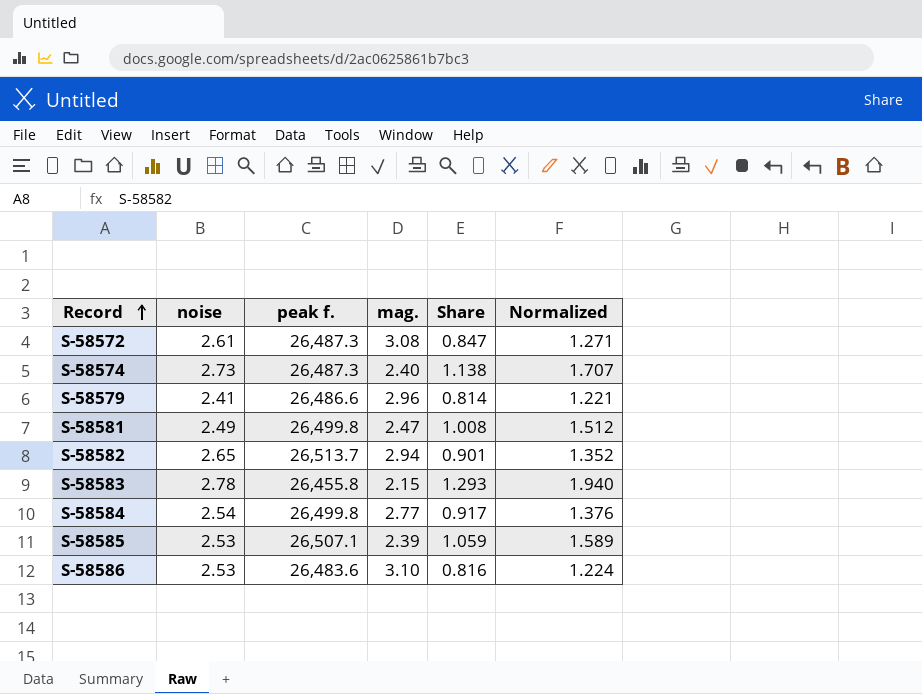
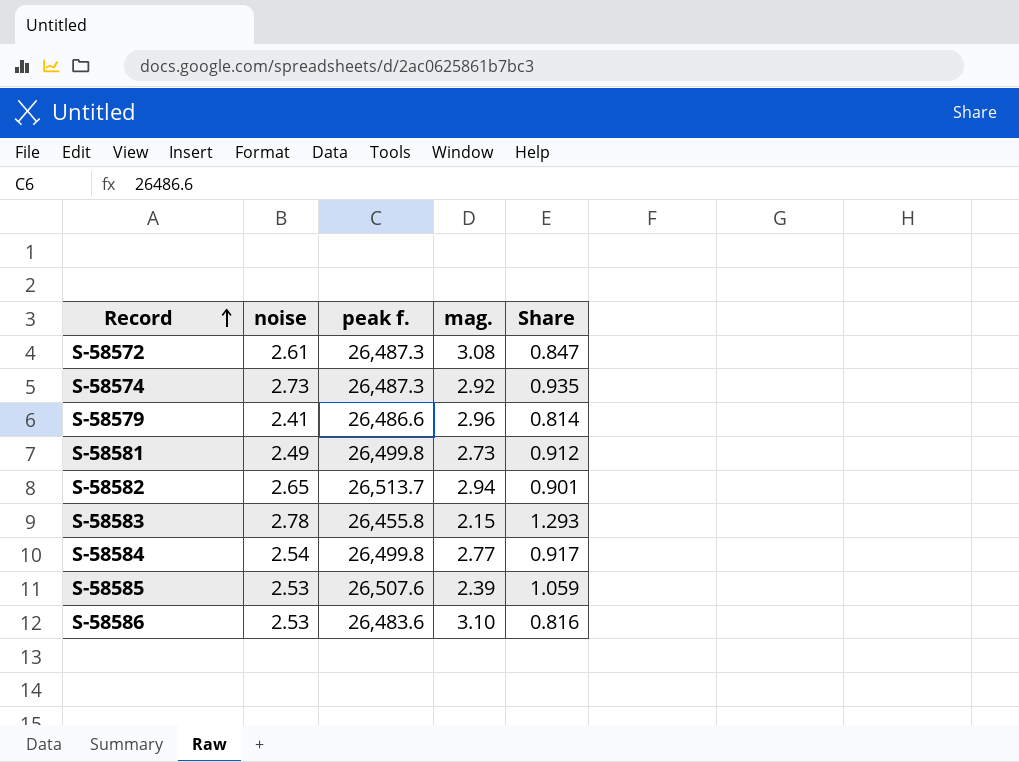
column Normalized | formula: [Share] * 1.5 -> none
S-58574 | mag.: 2.40 -> 2.92
S-58574 | Share: 1.138 -> 0.935
S-58581 | mag.: 2.47 -> 2.73
S-58581 | Share: 1.008 -> 0.912
S-58585 | peak f.: 26,507.1 -> 26,507.6

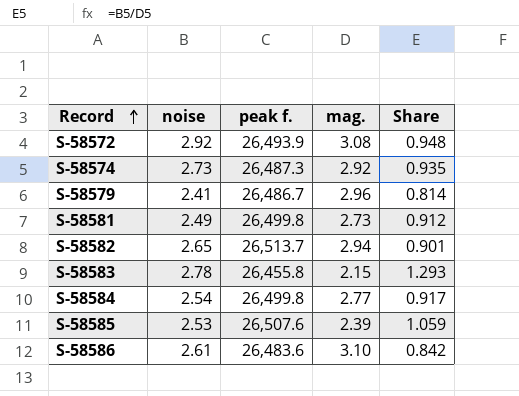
S-58572 | noise: 2.61 -> 2.92
S-58572 | peak f.: 26,487.3 -> 26,493.9
S-58572 | Share: 0.847 -> 0.948
S-58579 | peak f.: 26,486.6 -> 26,486.7
S-58586 | noise: 2.53 -> 2.61
S-58586 | Share: 0.816 -> 0.842

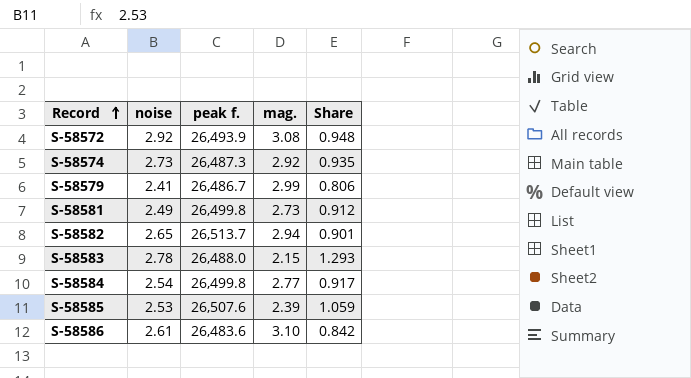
S-58579 | mag.: 2.96 -> 2.99
S-58579 | Share: 0.814 -> 0.806
S-58583 | peak f.: 26,455.8 -> 26,488.0

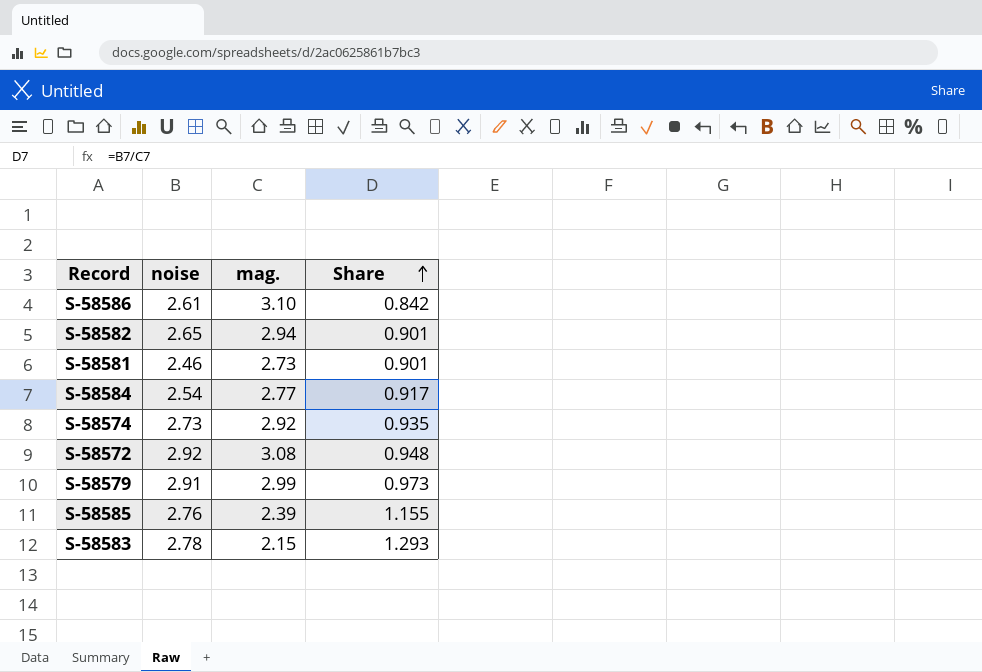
row order: Record ascending -> Share ascending
column peak f. | position: 3 -> none
S-58581 | noise: 2.49 -> 2.46
S-58581 | Share: 0.912 -> 0.901
S-58579 | noise: 2.41 -> 2.91
S-58579 | Share: 0.806 -> 0.973
S-58585 | noise: 2.53 -> 2.76
S-58585 | Share: 1.059 -> 1.155

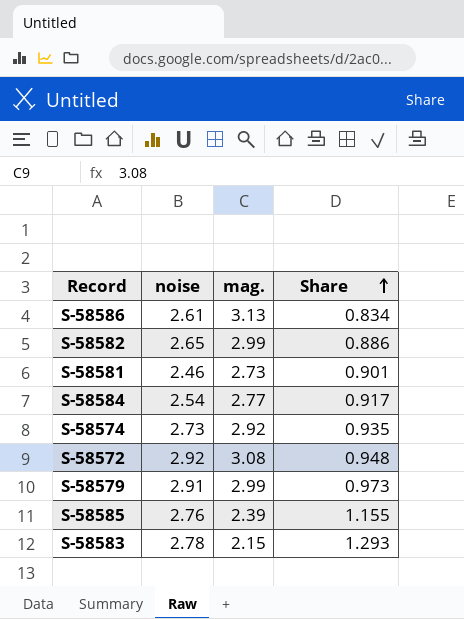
S-58586 | mag.: 3.10 -> 3.13
S-58586 | Share: 0.842 -> 0.834
S-58582 | mag.: 2.94 -> 2.99
S-58582 | Share: 0.901 -> 0.886

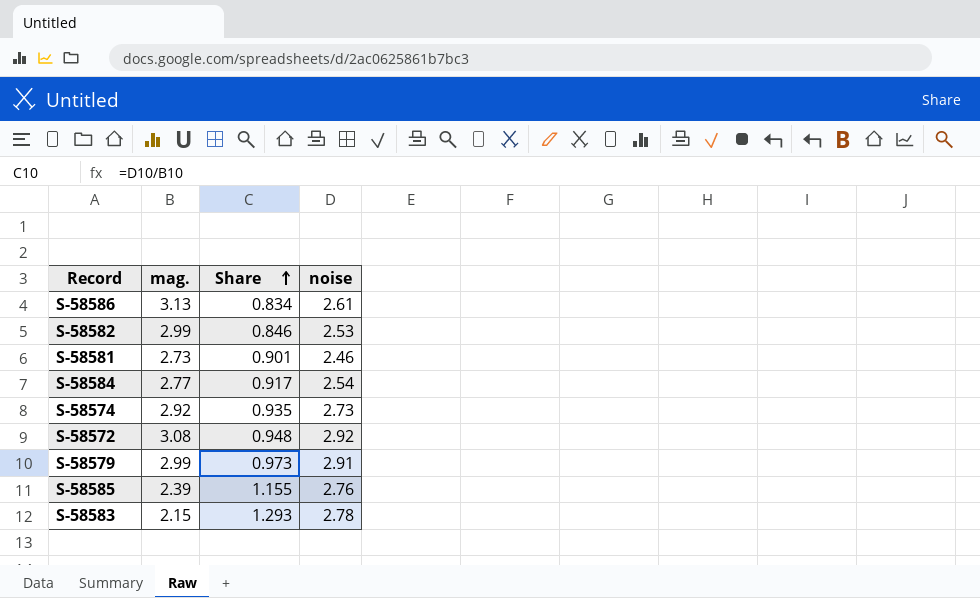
column noise | position: 2 -> 4
S-58582 | Share: 0.886 -> 0.846
S-58582 | noise: 2.65 -> 2.53

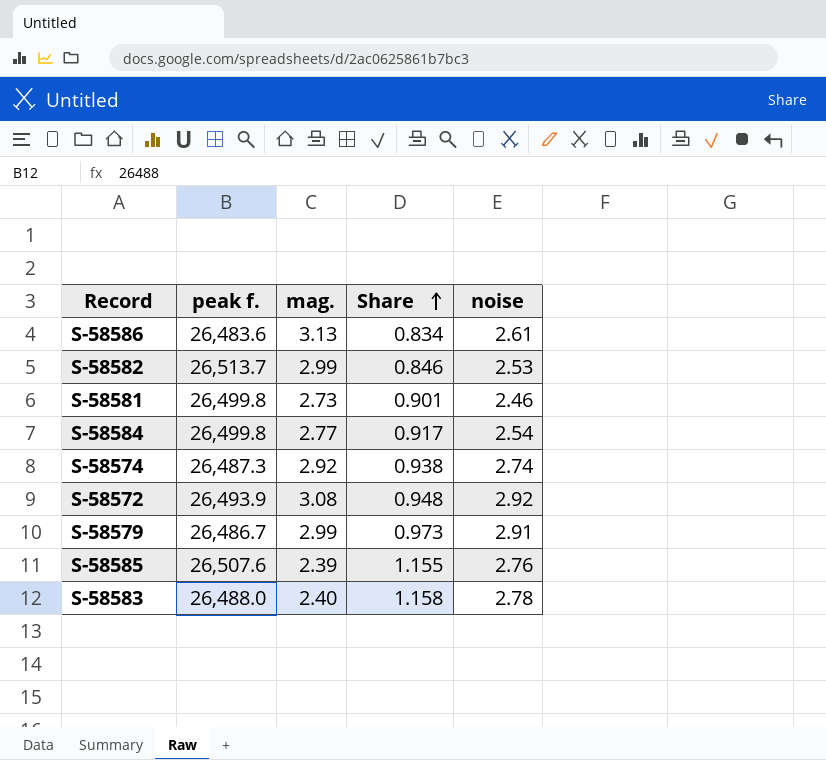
column peak f. | position: none -> 2
S-58574 | Share: 0.935 -> 0.938
S-58574 | noise: 2.73 -> 2.74
S-58583 | mag.: 2.15 -> 2.40
S-58583 | Share: 1.293 -> 1.158

